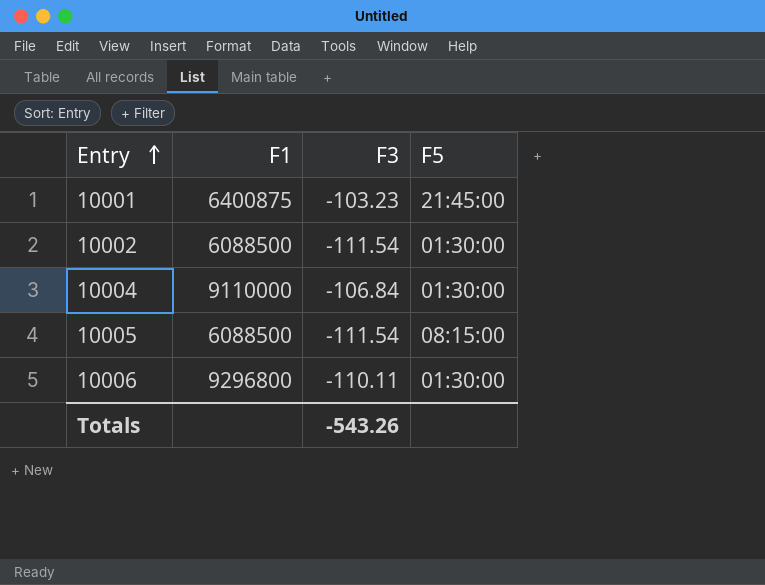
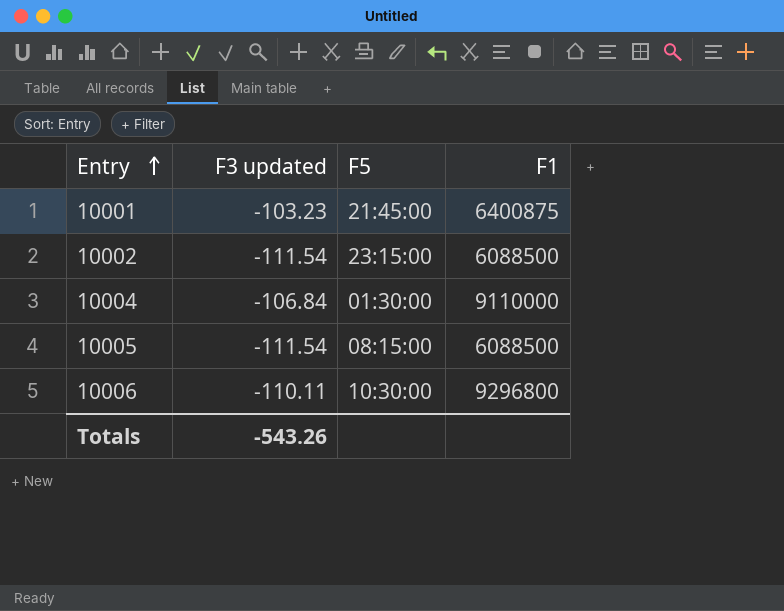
column name: F3 -> F3 updated
column F1 | position: 2 -> 4
10002 | F5: 01:30:00 -> 23:15:00
10006 | F5: 01:30:00 -> 10:30:00

